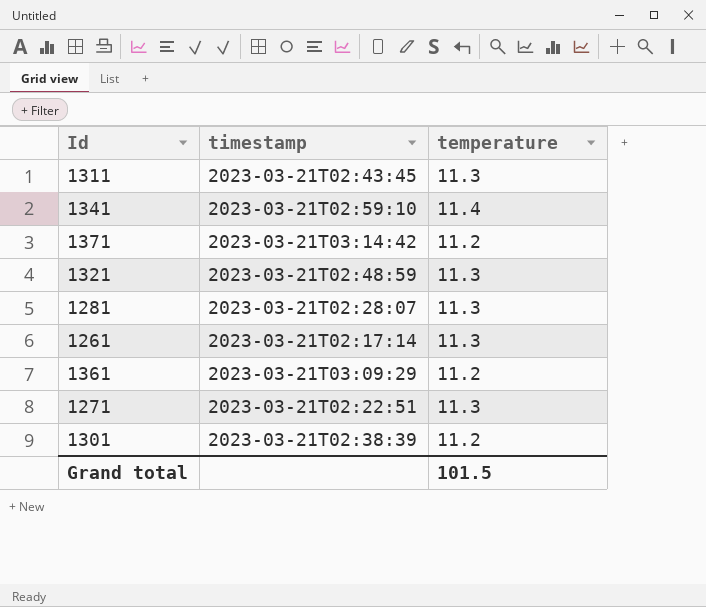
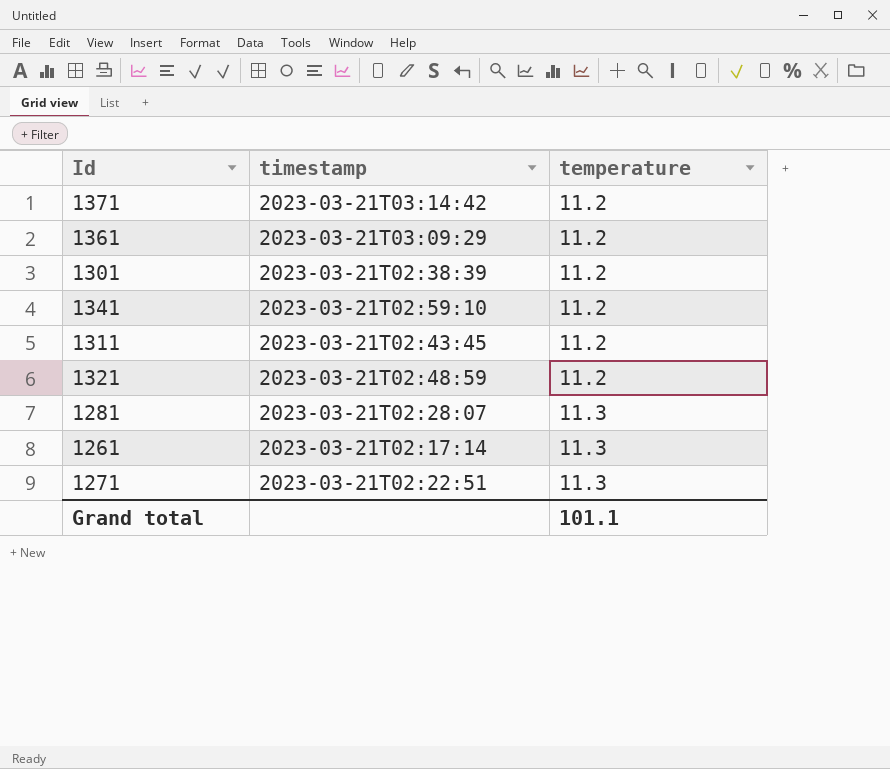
row order: none -> temperature ascending
1341 | temperature: 11.4 -> 11.2
1311 | temperature: 11.3 -> 11.2
1321 | temperature: 11.3 -> 11.2
Grand total | temperature: 101.5 -> 101.1

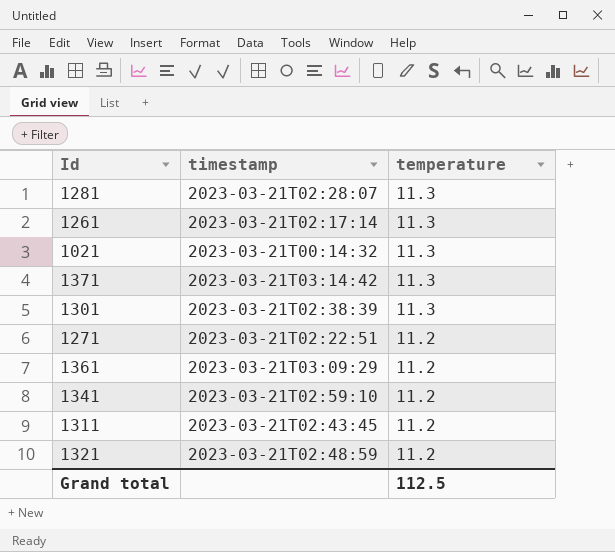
row order: temperature ascending -> temperature descending
row 1021: none -> 2023-03-21T00:14:32 | 11.3
1371 | temperature: 11.2 -> 11.3
1301 | temperature: 11.2 -> 11.3
1271 | temperature: 11.3 -> 11.2
Grand total | temperature: 101.1 -> 112.5

